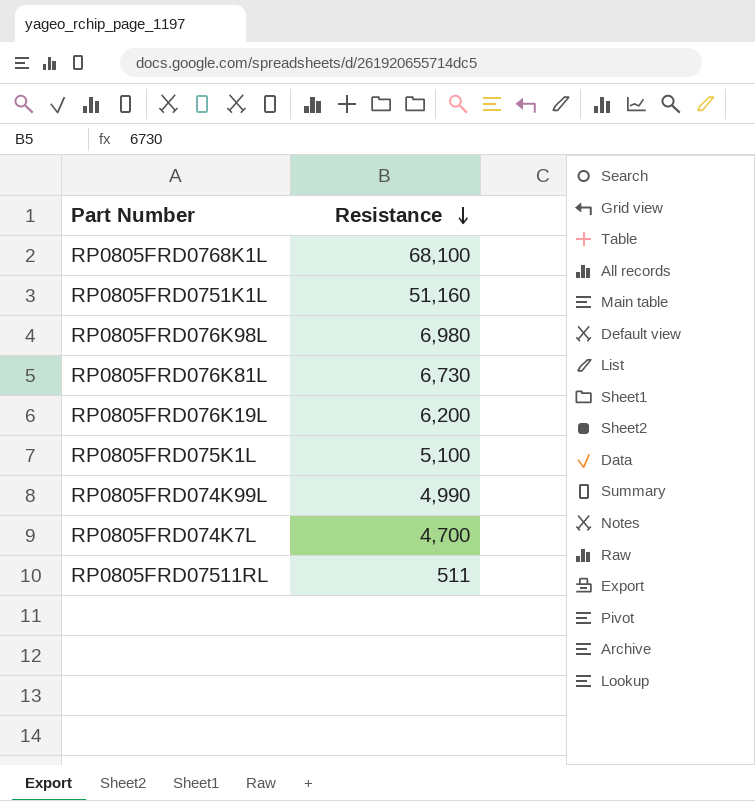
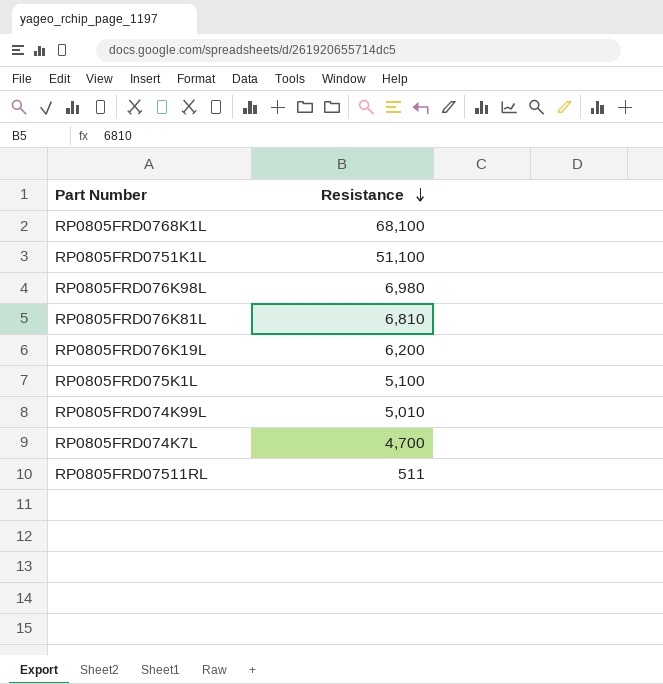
RP0805FRD0751K1L | Resistance: 51,160 -> 51,100
RP0805FRD076K81L | Resistance: 6,730 -> 6,810
RP0805FRD074K99L | Resistance: 4,990 -> 5,010

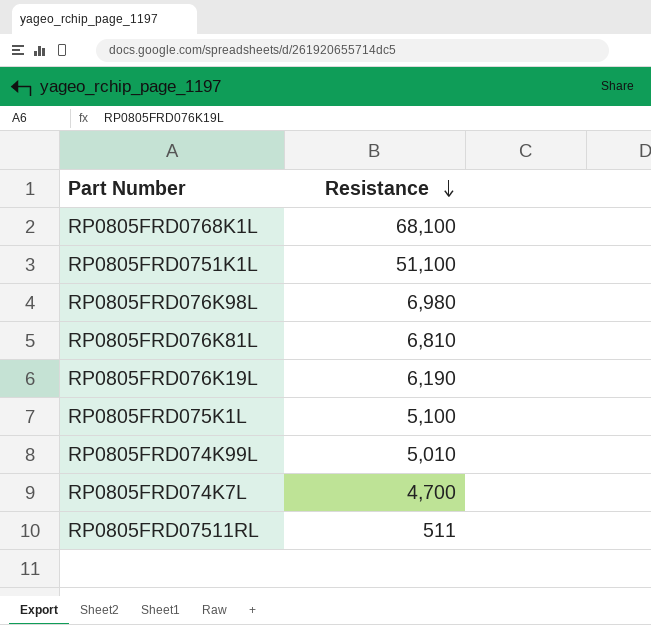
RP0805FRD076K19L | Resistance: 6,200 -> 6,190

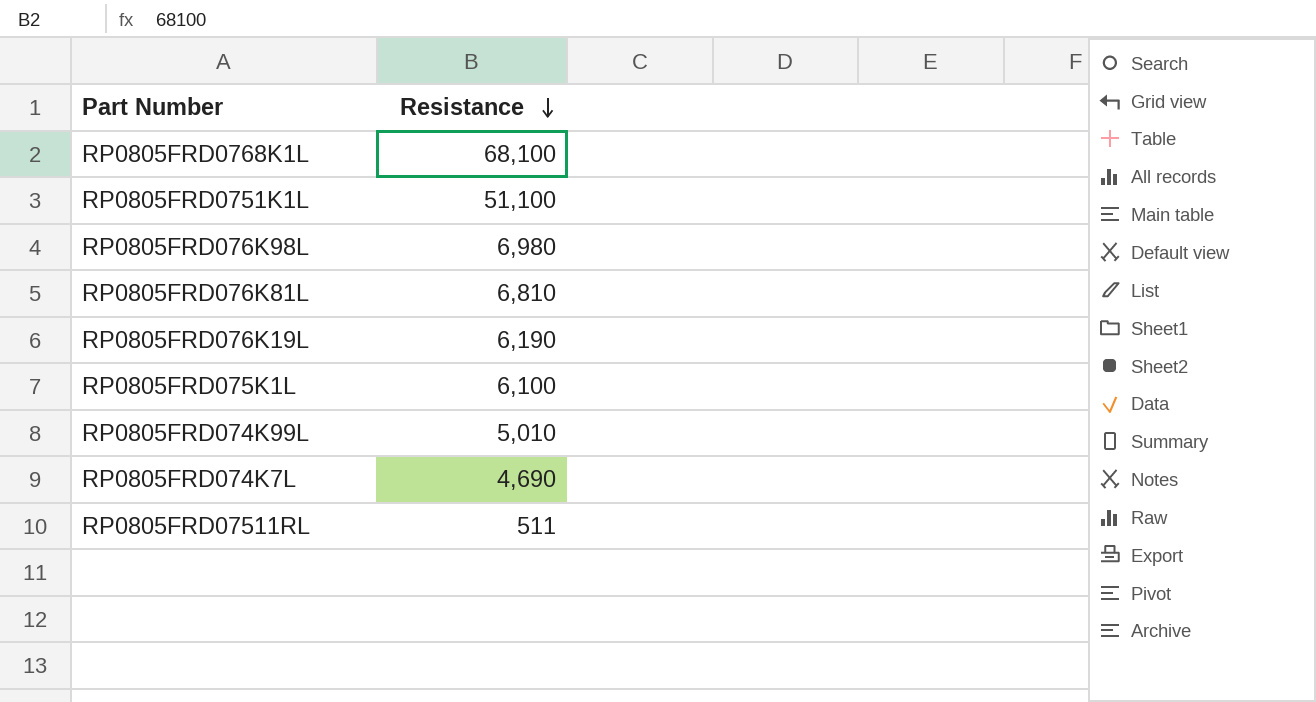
RP0805FRD075K1L | Resistance: 5,100 -> 6,100
RP0805FRD074K7L | Resistance: 4,700 -> 4,690

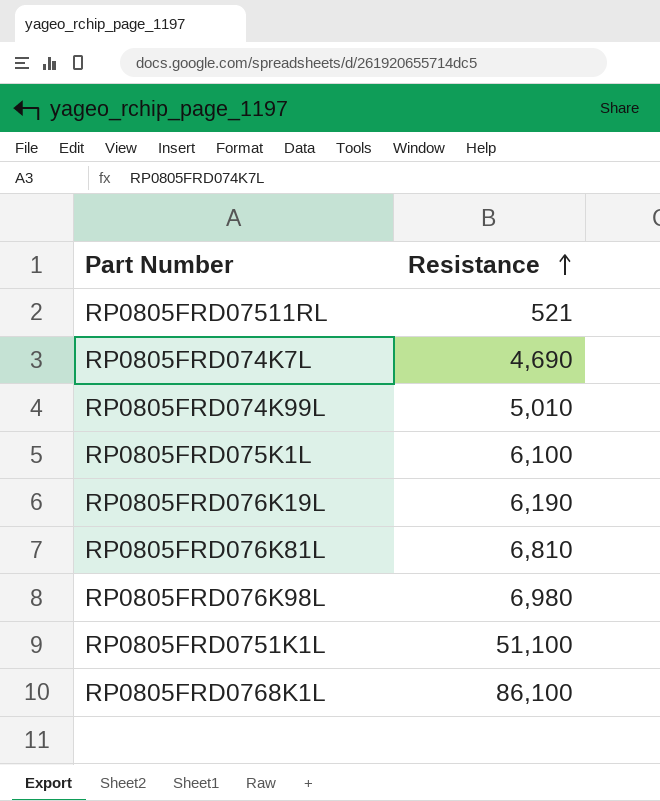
row order: Resistance descending -> Resistance ascending
RP0805FRD07511RL | Resistance: 511 -> 521
RP0805FRD0768K1L | Resistance: 68,100 -> 86,100

